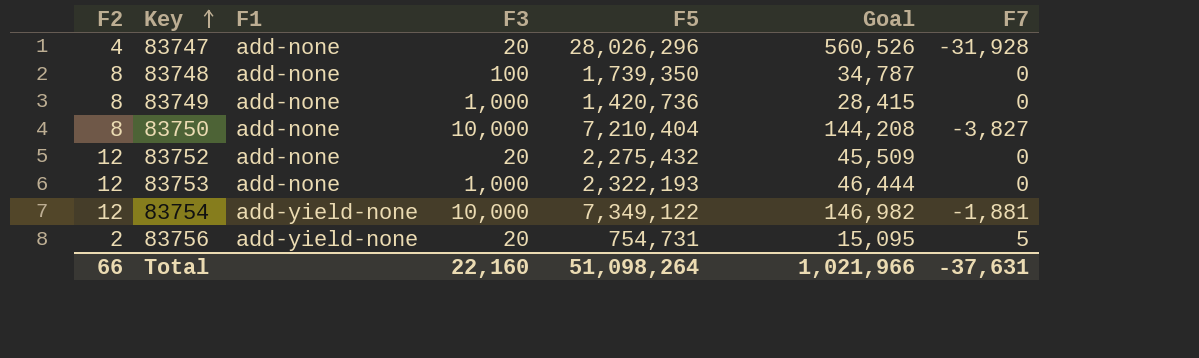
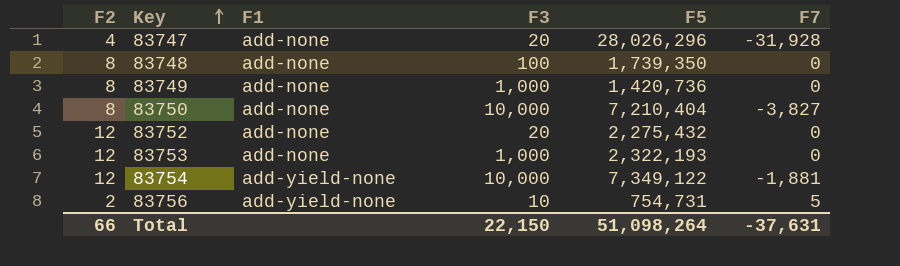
column Goal | formula: [F5] * 0.02 -> none
83756 | F3: 20 -> 10
Total | F3: 22,160 -> 22,150

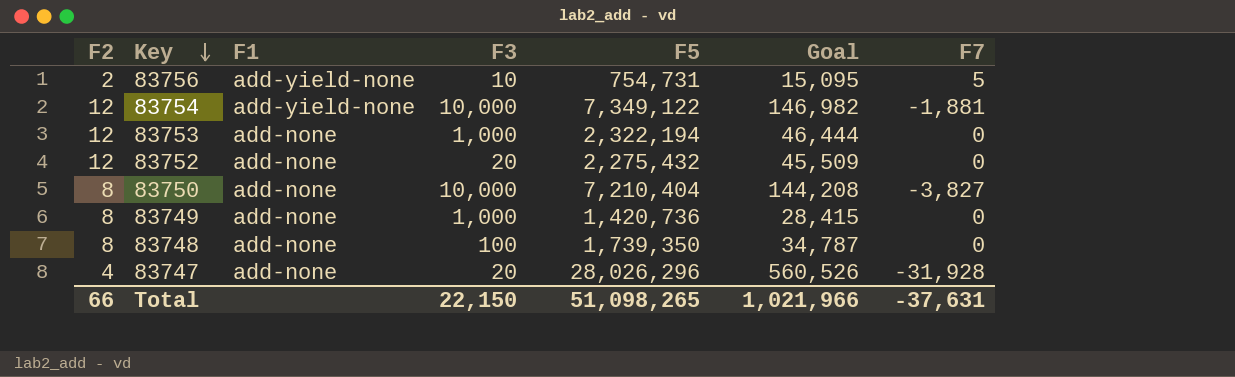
row order: Key ascending -> Key descending
column Goal | formula: none -> [F5] * 0.02
83753 | F5: 2,322,193 -> 2,322,194
Total | F5: 51,098,264 -> 51,098,265

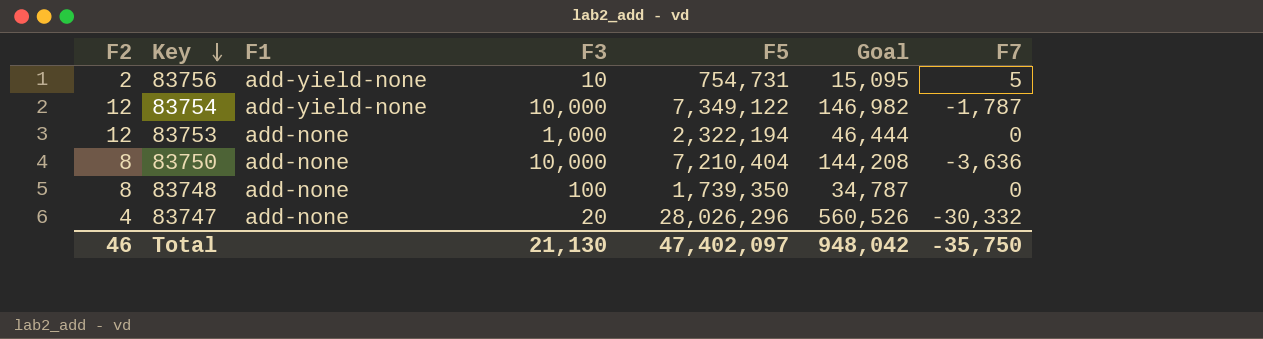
row 83752: 12 | add-none | 20 | 2,275,432 | 45,509 | 0 -> none
row 83749: 8 | add-none | 1,000 | 1,420,736 | 28,415 | 0 -> none
83754 | F7: -1,881 -> -1,787
83750 | F7: -3,827 -> -3,636
83747 | F7: -31,928 -> -30,332
Total | F2: 66 -> 46
Total | F3: 22,150 -> 21,130
Total | F5: 51,098,265 -> 47,402,097
Total | Goal: 1,021,966 -> 948,042
Total | F7: -37,631 -> -35,750

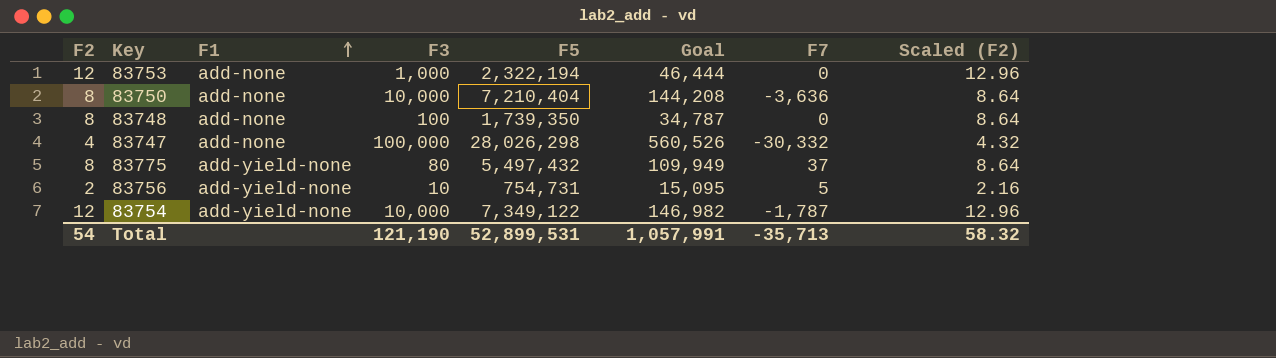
row order: Key descending -> F1 ascending
column Scaled (F2) | formula: none -> [F2] * 1.08
83747 | F3: 20 -> 100,000
83747 | F5: 28,026,296 -> 28,026,298
row 83775: none -> 8 | add-yield-none | 80 | 5,497,432 | 109,949 | 37 | 8.64
Total | F2: 46 -> 54
Total | F3: 21,130 -> 121,190
Total | F5: 47,402,097 -> 52,899,531
Total | Goal: 948,042 -> 1,057,991
Total | F7: -35,750 -> -35,713

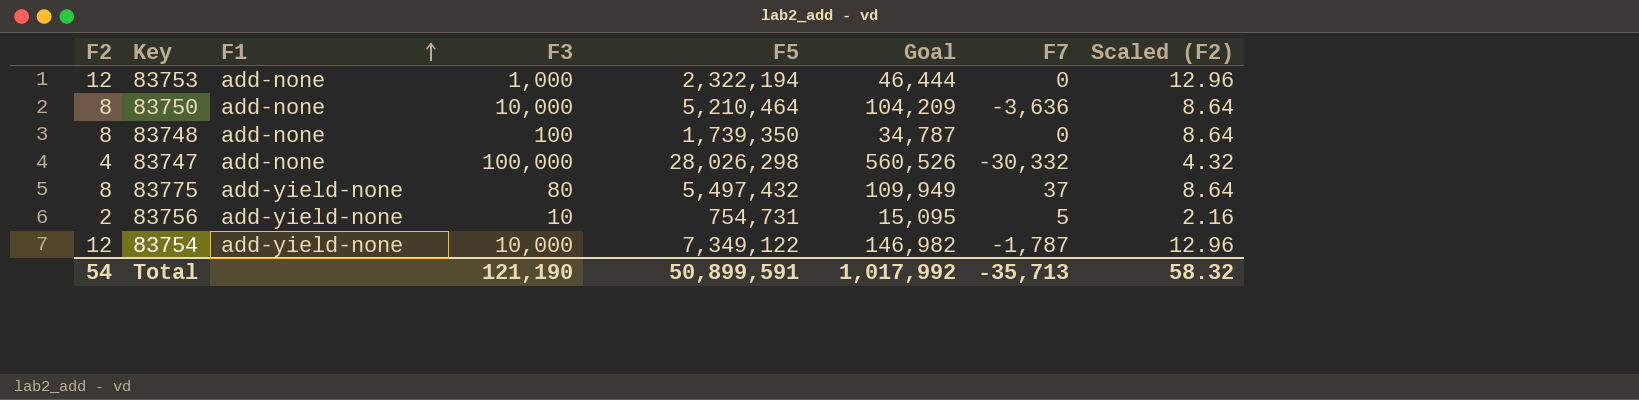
83750 | F5: 7,210,404 -> 5,210,464
83750 | Goal: 144,208 -> 104,209
Total | F5: 52,899,531 -> 50,899,591
Total | Goal: 1,057,991 -> 1,017,992

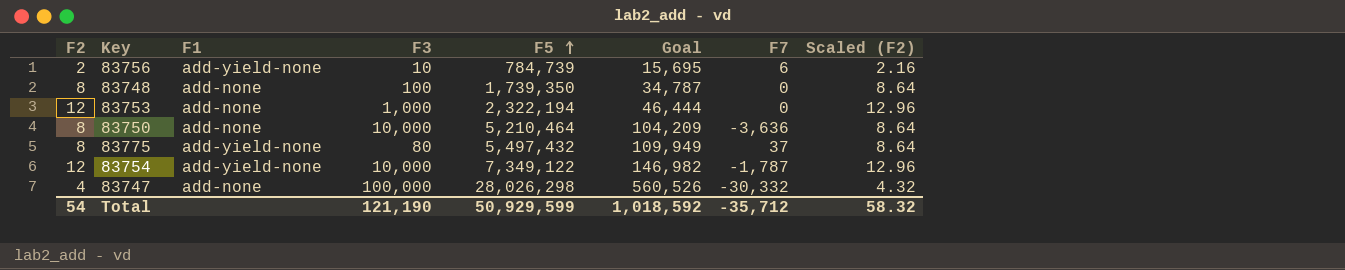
row order: F1 ascending -> F5 ascending
83756 | F5: 754,731 -> 784,739
83756 | Goal: 15,095 -> 15,695
83756 | F7: 5 -> 6
Total | F5: 50,899,591 -> 50,929,599
Total | Goal: 1,017,992 -> 1,018,592
Total | F7: -35,713 -> -35,712

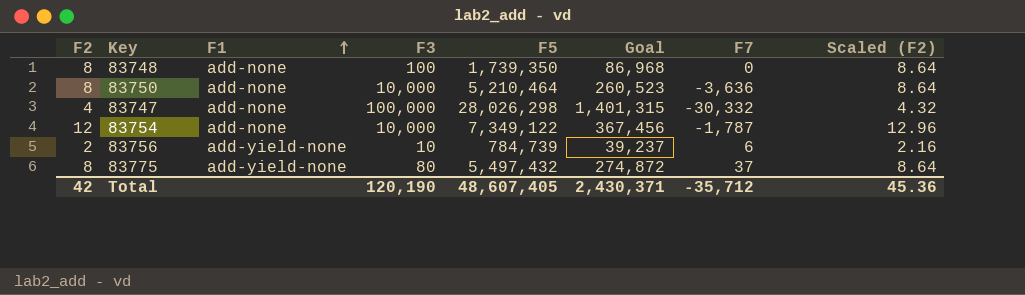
row order: F5 ascending -> F1 ascending
column Goal | formula: [F5] * 0.02 -> [F5] * 0.05
row 83753: 12 | add-none | 1,000 | 2,322,194 | 46,444 | 0 | 12.96 -> none
83754 | F1: add-yield-none -> add-none
Total | F2: 54 -> 42
Total | F3: 121,190 -> 120,190
Total | F5: 50,929,599 -> 48,607,405
Total | Goal: 1,018,592 -> 2,430,371
Total | Scaled (F2): 58.32 -> 45.36

